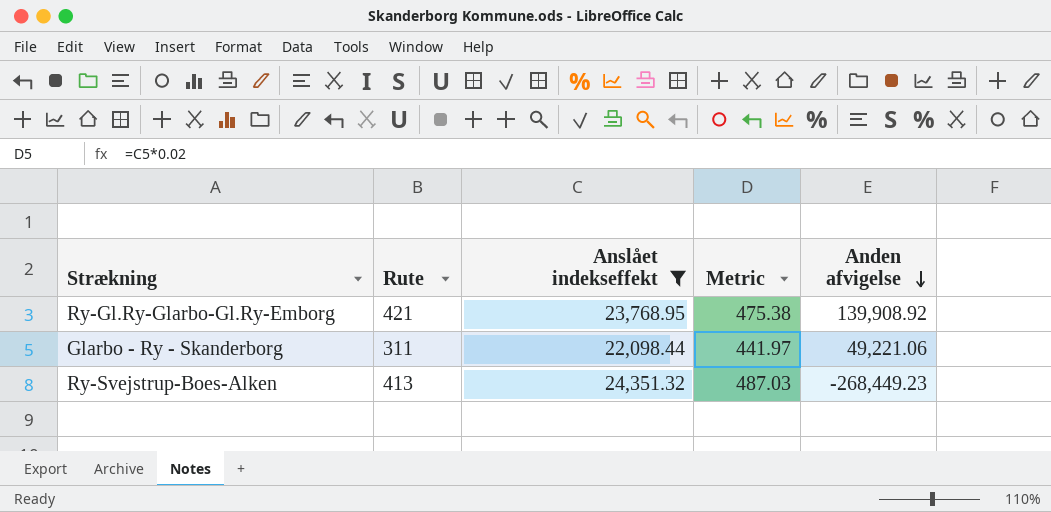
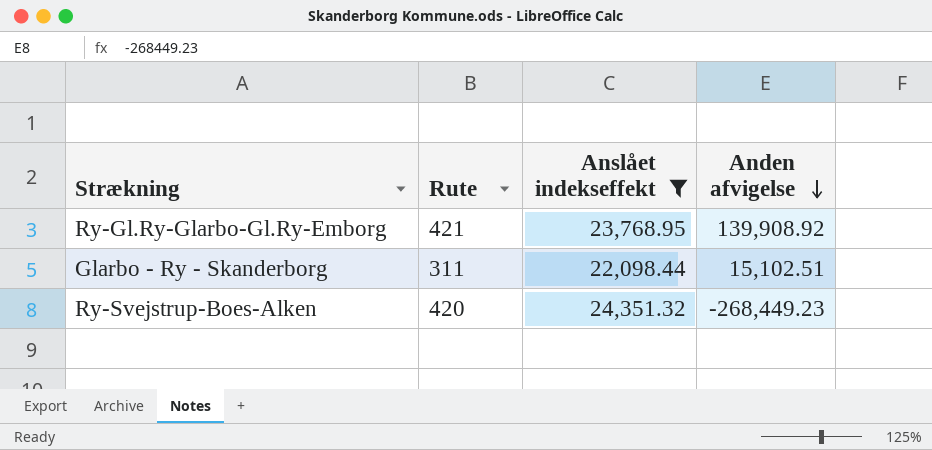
column Metric | formula: [Anslået indekseffekt] * 0.02 -> none
Glarbo - Ry - Skanderborg | Anden afvigelse: 49,221.06 -> 15,102.51
Ry-Svejstrup-Boes-Alken | Rute: 413 -> 420

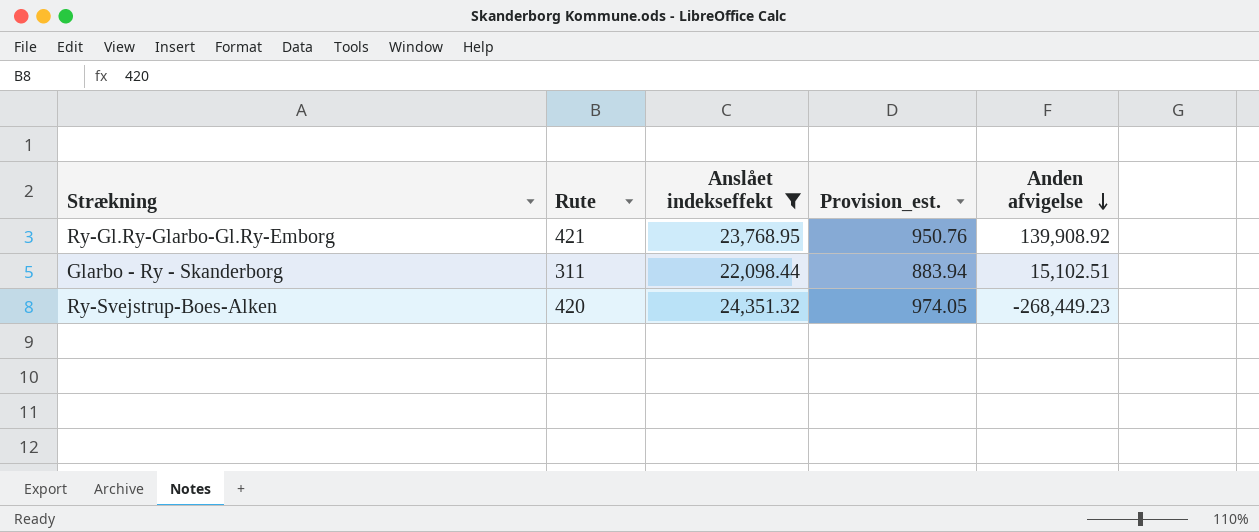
column Provision_est. | formula: none -> [Anslået indekseffekt] * 0.04

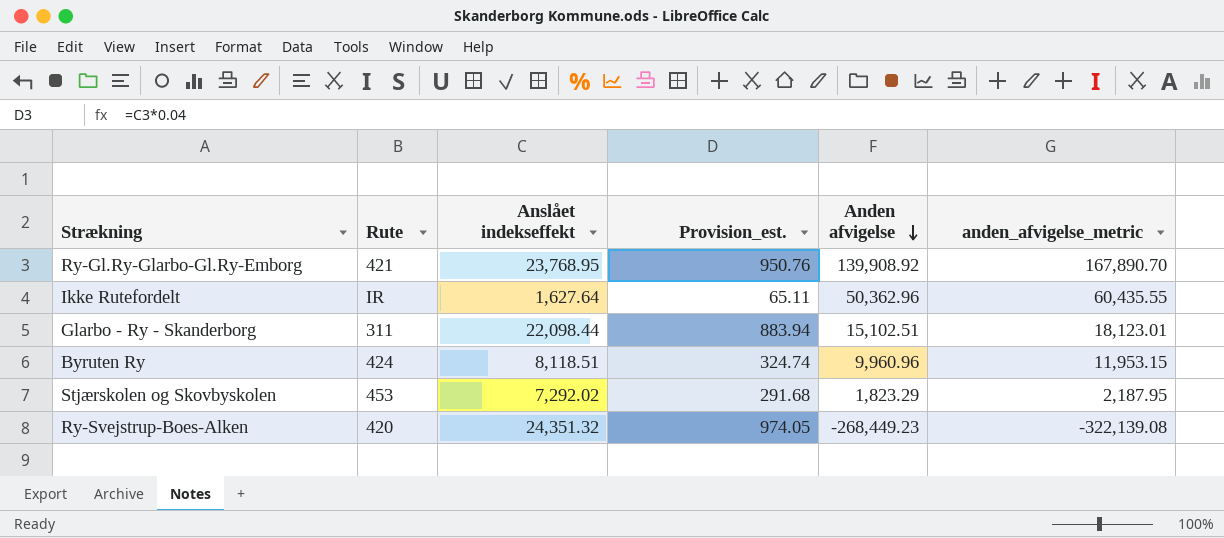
filter: Anslået indekseffekt >= 22,098.44 -> none
column anden_afvigelse_metric | formula: none -> [Anden afvigelse] * 1.2

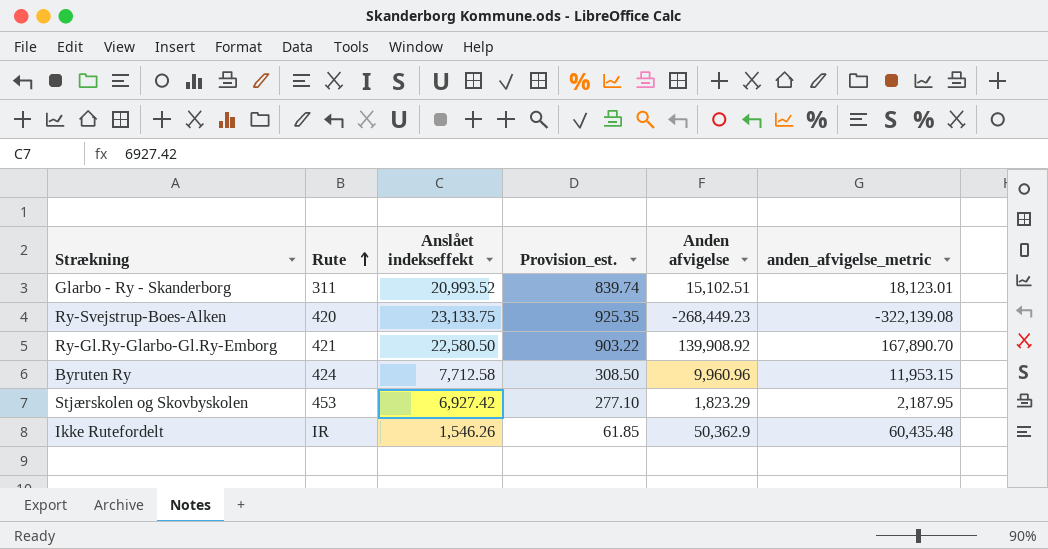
row order: Anden afvigelse descending -> Rute ascending
Glarbo - Ry - Skanderborg | Anslået indekseffekt: 22,098.44 -> 20,993.52
Glarbo - Ry - Skanderborg | Provision_est.: 883.94 -> 839.74
Ry-Svejstrup-Boes-Alken | Anslået indekseffekt: 24,351.32 -> 23,133.75
Ry-Svejstrup-Boes-Alken | Provision_est.: 974.05 -> 925.35
Ry-Gl.Ry-Glarbo-Gl.Ry-Emborg | Anslået indekseffekt: 23,768.95 -> 22,580.50
Ry-Gl.Ry-Glarbo-Gl.Ry-Emborg | Provision_est.: 950.76 -> 903.22
Byruten Ry | Anslået indekseffekt: 8,118.51 -> 7,712.58
Byruten Ry | Provision_est.: 324.74 -> 308.50
Stjærskolen og Skovbyskolen | Anslået indekseffekt: 7,292.02 -> 6,927.42
Stjærskolen og Skovbyskolen | Provision_est.: 291.68 -> 277.10
Ikke Rutefordelt | Anslået indekseffekt: 1,627.64 -> 1,546.26
Ikke Rutefordelt | Provision_est.: 65.11 -> 61.85
Ikke Rutefordelt | Anden afvigelse: 50,362.96 -> 50,362.9
Ikke Rutefordelt | anden_afvigelse_metric: 60,435.55 -> 60,435.48

